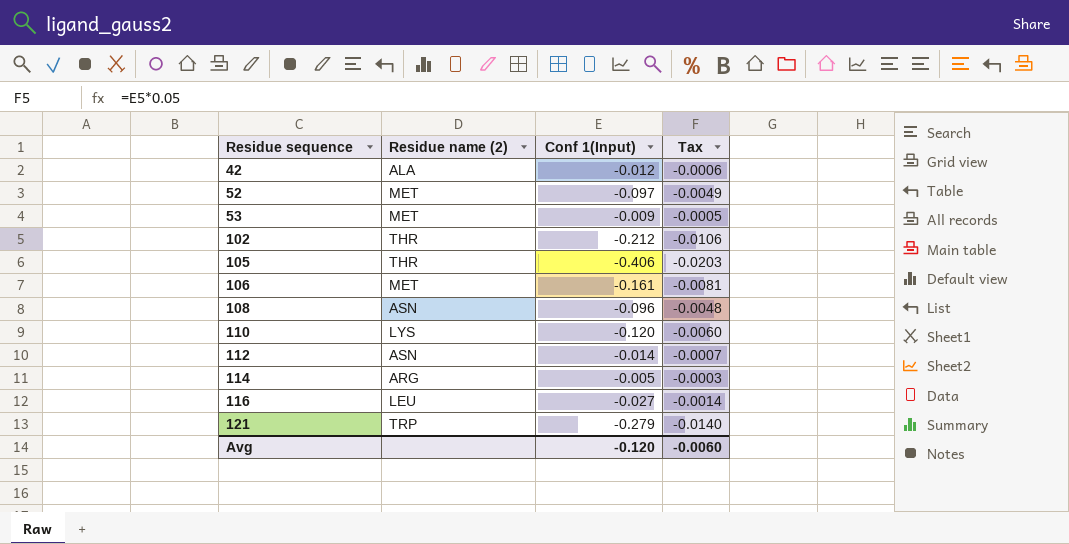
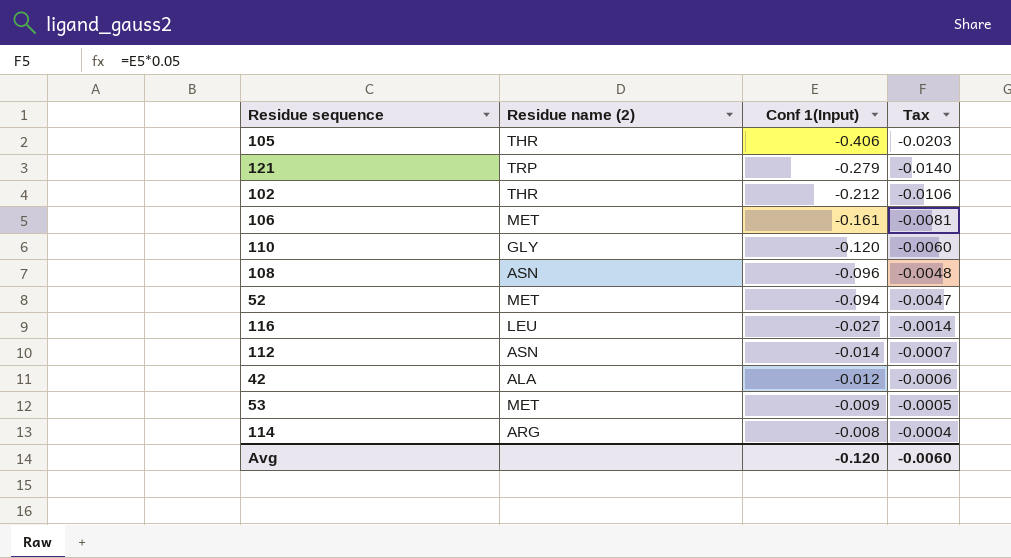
row order: Residue sequence ascending -> Conf 1(Input) ascending
110 | Residue name (2): LYS -> GLY
52 | Conf 1(Input): -0.097 -> -0.094
52 | Tax: -0.0049 -> -0.0047
114 | Conf 1(Input): -0.005 -> -0.008
114 | Tax: -0.0003 -> -0.0004

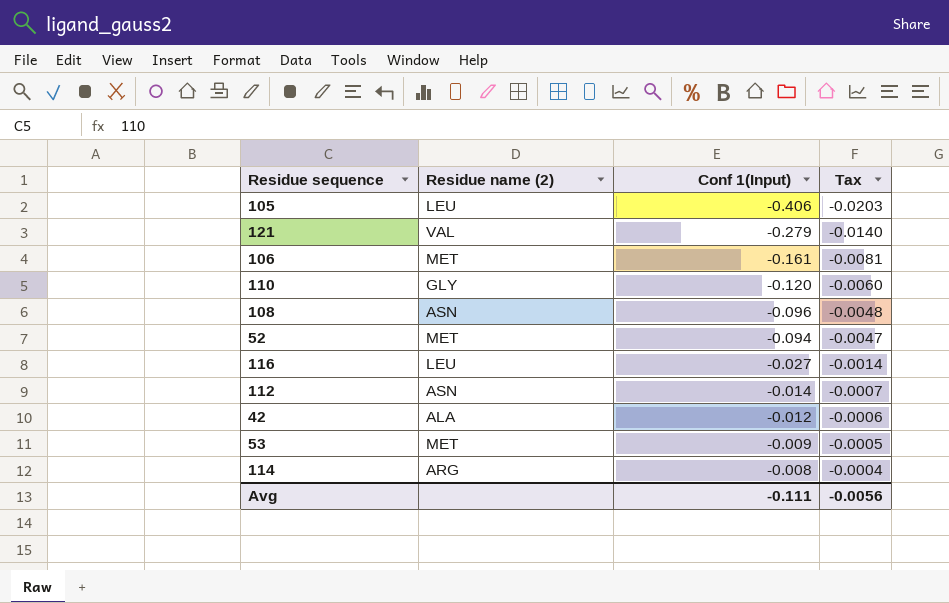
row 102: THR | -0.212 | -0.0106 -> none
105 | Residue name (2): THR -> LEU
121 | Residue name (2): TRP -> VAL
Avg | Conf 1(Input): -0.120 -> -0.111
Avg | Tax: -0.0060 -> -0.0056

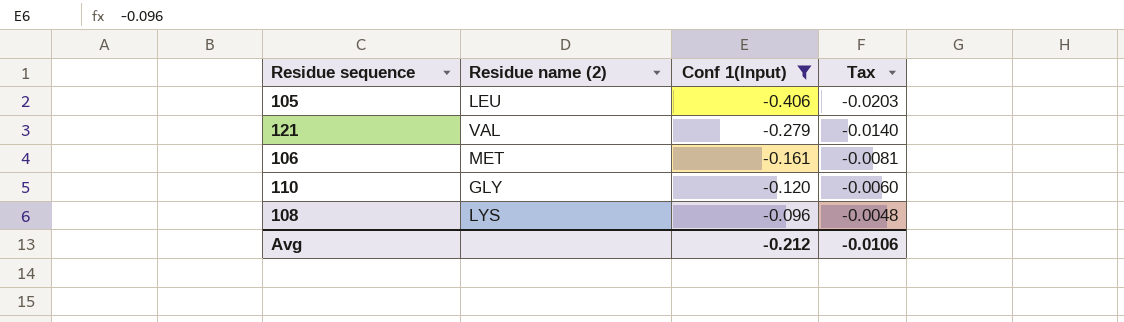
filter: none -> Conf 1(Input) <= -0.096
108 | Residue name (2): ASN -> LYS
Avg | Conf 1(Input): -0.111 -> -0.212
Avg | Tax: -0.0056 -> -0.0106

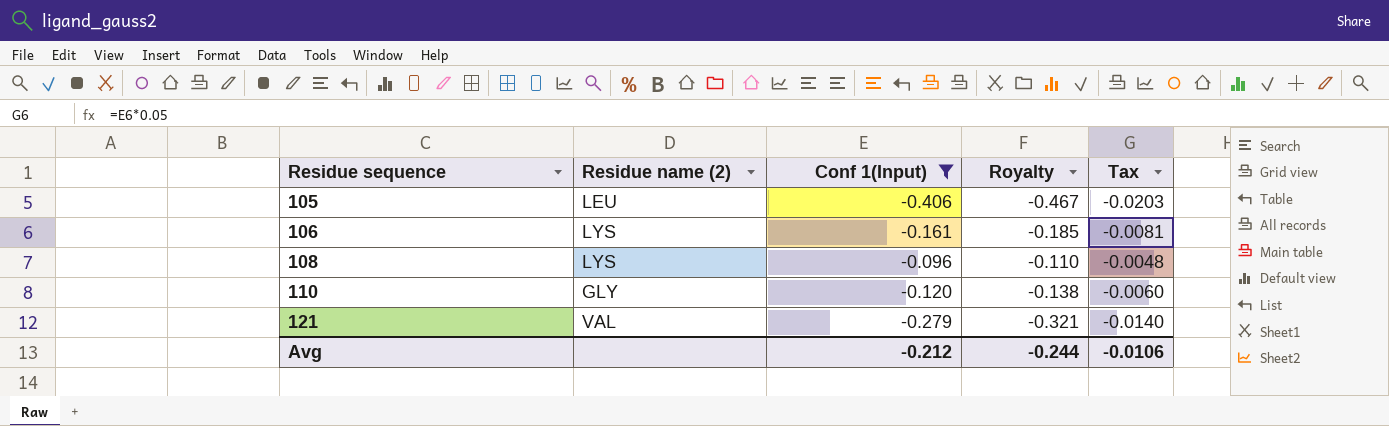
row order: Conf 1(Input) ascending -> Residue sequence ascending
column Royalty | formula: none -> [Conf 1(Input)] * 1.15
106 | Residue name (2): MET -> LYS

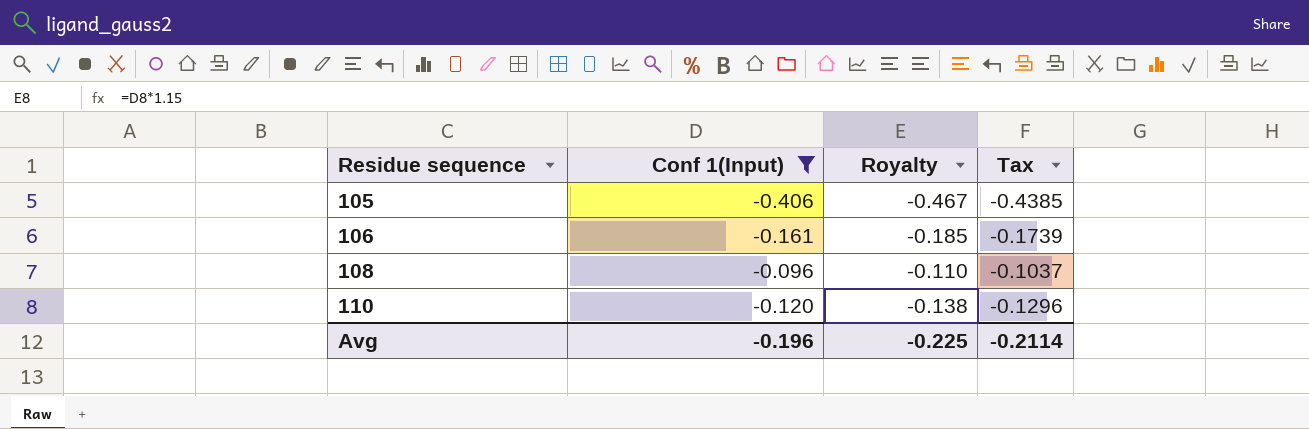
column Residue name (2) | position: 2 -> none
column Tax | formula: [Conf 1(Input)] * 0.05 -> [Conf 1(Input)] * 1.08
row 121: VAL | -0.279 | -0.321 | -0.0140 -> none
Avg | Conf 1(Input): -0.212 -> -0.196
Avg | Royalty: -0.244 -> -0.225
Avg | Tax: -0.0106 -> -0.2114

